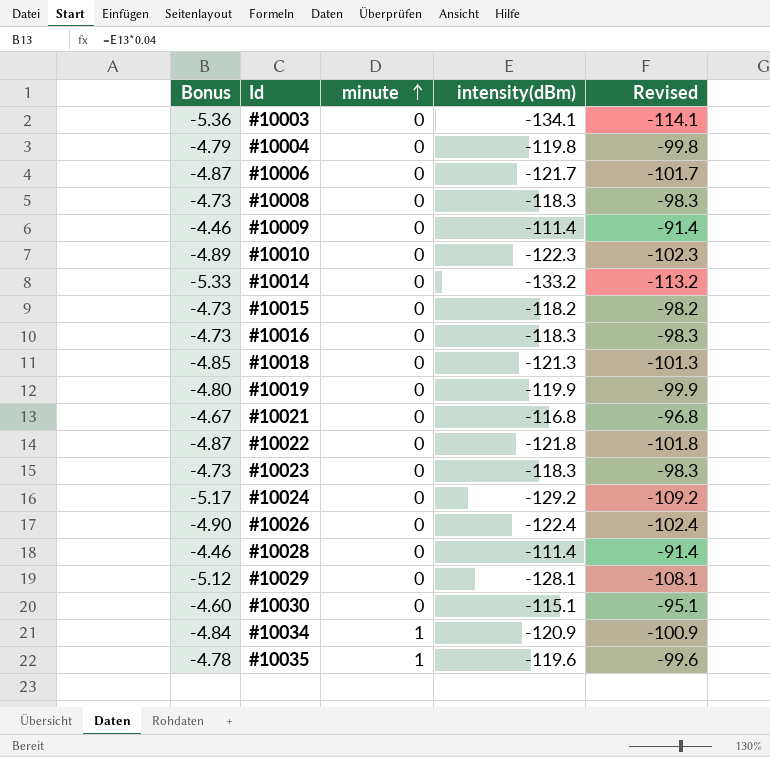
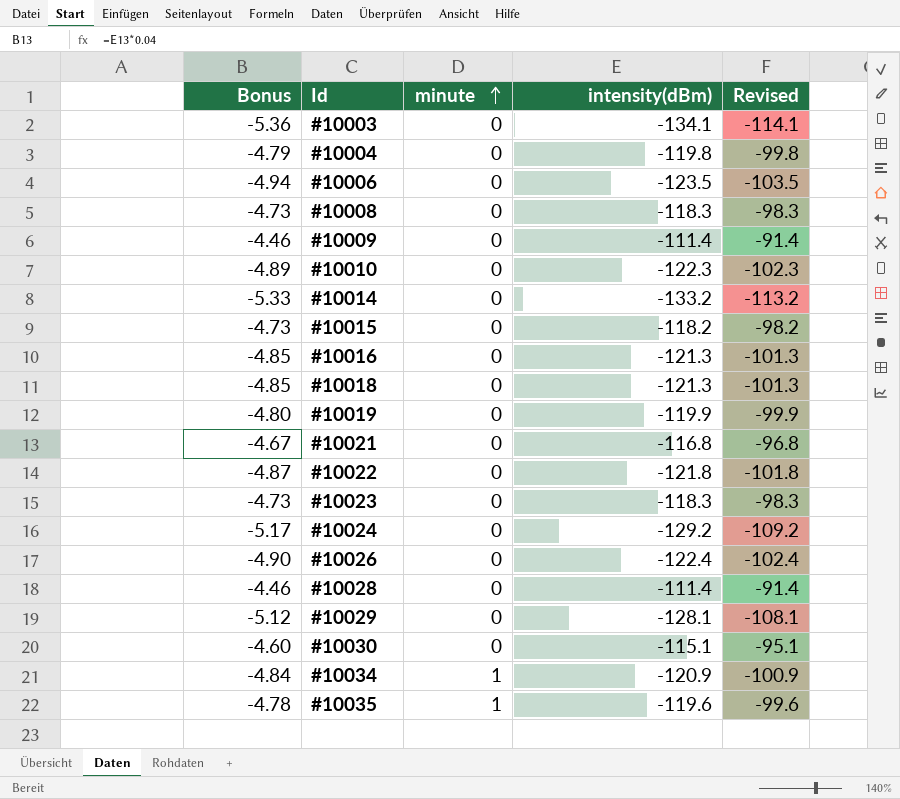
#10006 | Bonus: -4.87 -> -4.94
#10006 | intensity(dBm): -121.7 -> -123.5
#10006 | Revised: -101.7 -> -103.5
#10016 | Bonus: -4.73 -> -4.85
#10016 | intensity(dBm): -118.3 -> -121.3
#10016 | Revised: -98.3 -> -101.3

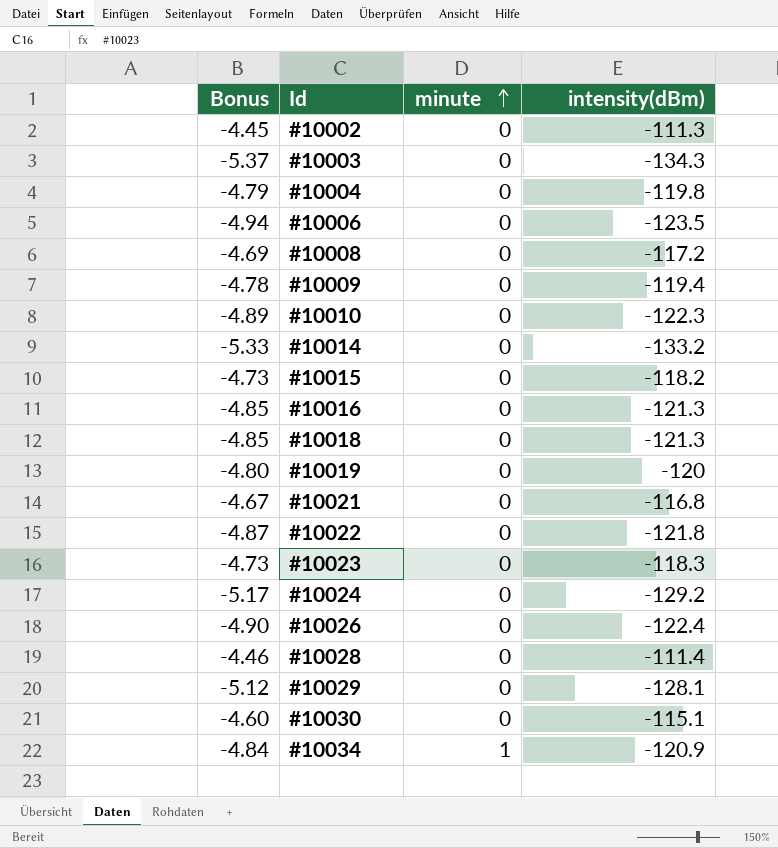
column Revised | formula: [intensity(dBm)] + 20 -> none
row #10035: -4.78 | 1 | -119.6 | -99.6 -> none
row #10002: none -> -4.45 | 0 | -111.3
#10003 | Bonus: -5.36 -> -5.37
#10003 | intensity(dBm): -134.1 -> -134.3
#10008 | Bonus: -4.73 -> -4.69
#10008 | intensity(dBm): -118.3 -> -117.2
#10009 | Bonus: -4.46 -> -4.78
#10009 | intensity(dBm): -111.4 -> -119.4
#10019 | intensity(dBm): -119.9 -> -120

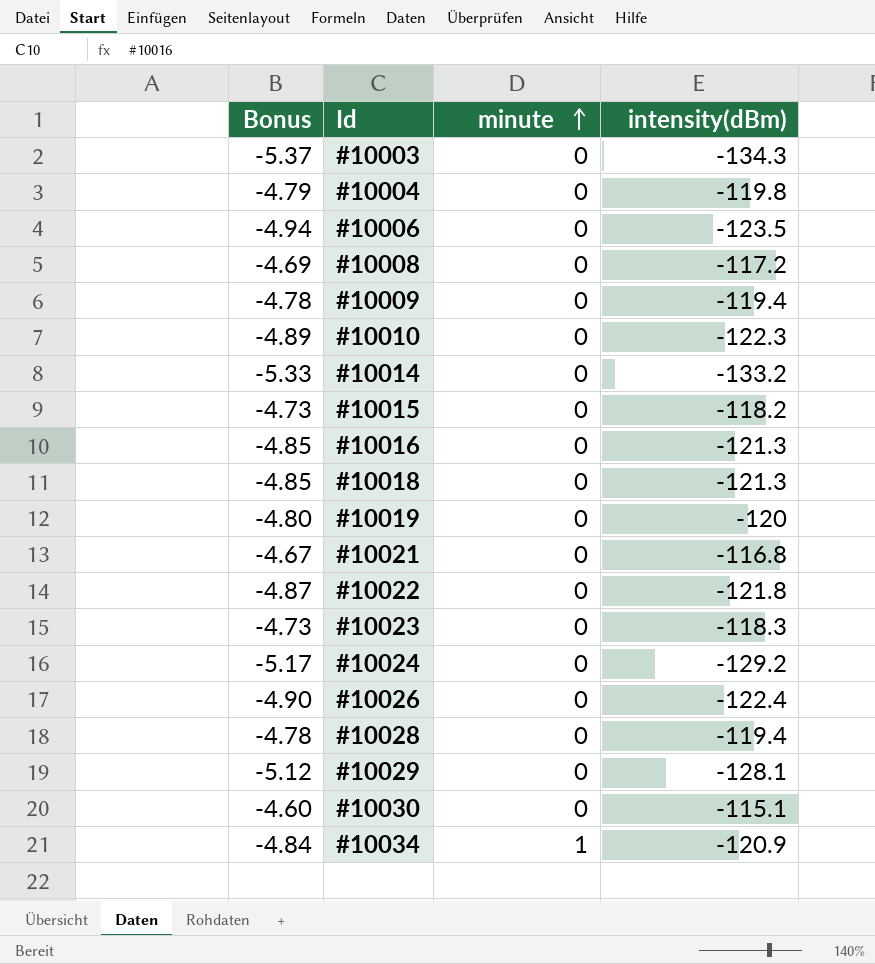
row #10002: -4.45 | 0 | -111.3 -> none
#10028 | Bonus: -4.46 -> -4.78
#10028 | intensity(dBm): -111.4 -> -119.4

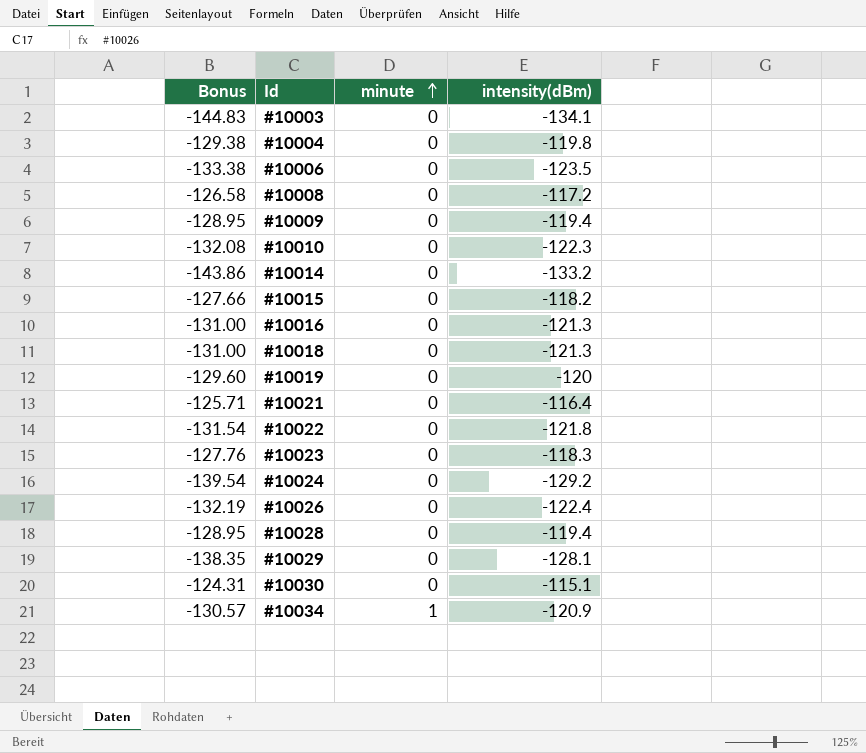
column Bonus | formula: [intensity(dBm)] * 0.04 -> [intensity(dBm)] * 1.08
#10003 | intensity(dBm): -134.3 -> -134.1
#10021 | intensity(dBm): -116.8 -> -116.4

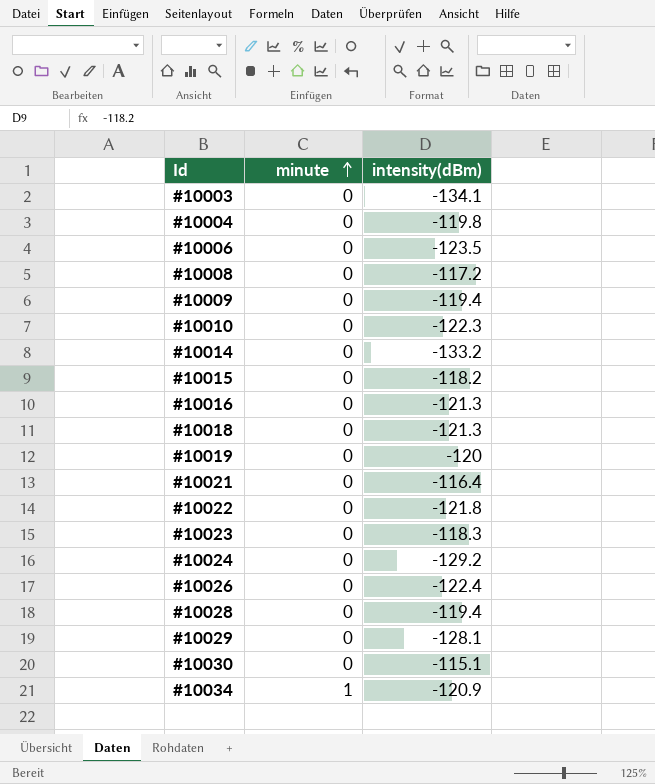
column Bonus | formula: [intensity(dBm)] * 1.08 -> none

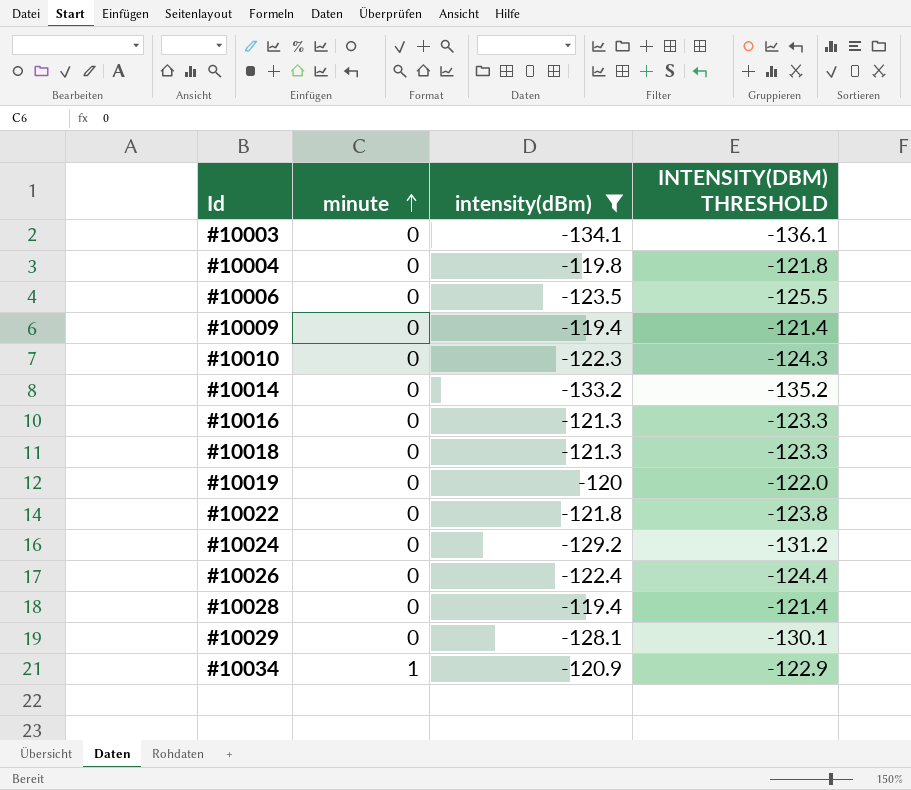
filter: none -> intensity(dBm) <= -119.4
column INTENSITY(DBM) THRESHOLD | formula: none -> [intensity(dBm)] - 2

